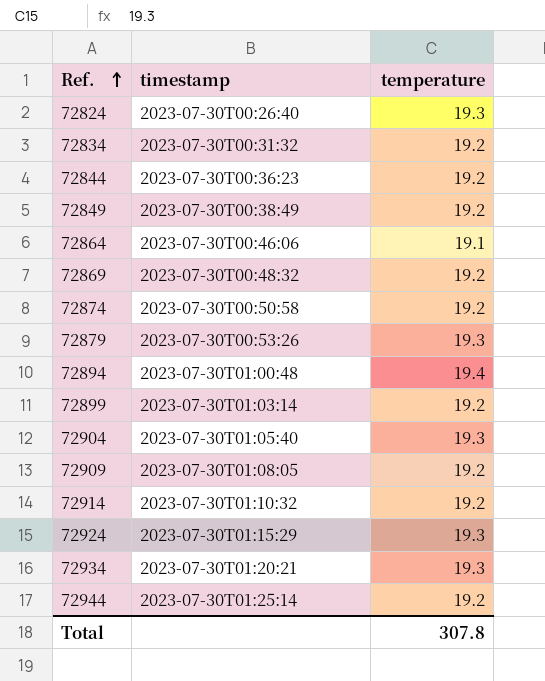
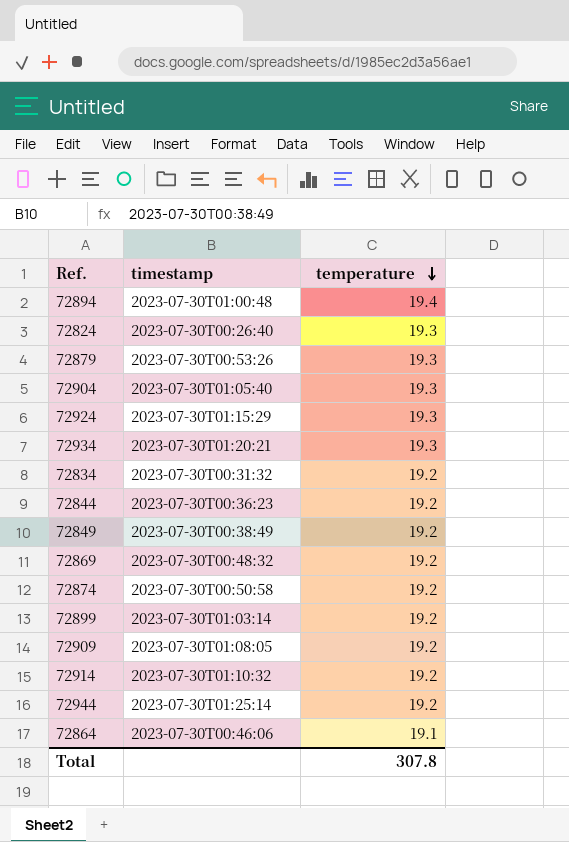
row order: Ref. ascending -> temperature descending

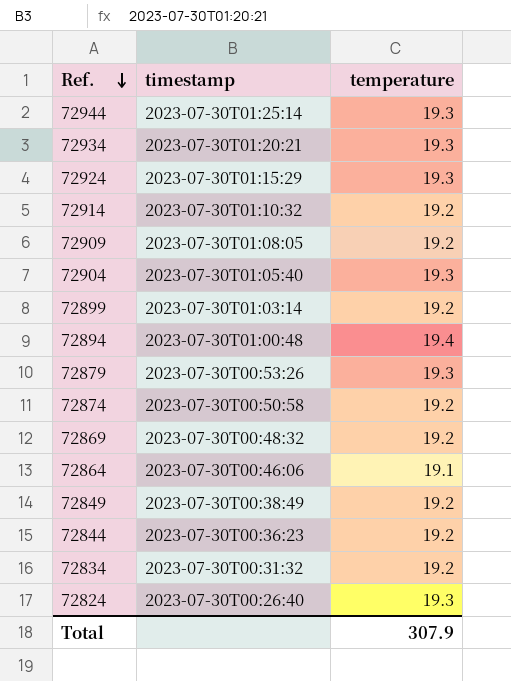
row order: temperature descending -> Ref. descending
72944 | temperature: 19.2 -> 19.3
Total | temperature: 307.8 -> 307.9

